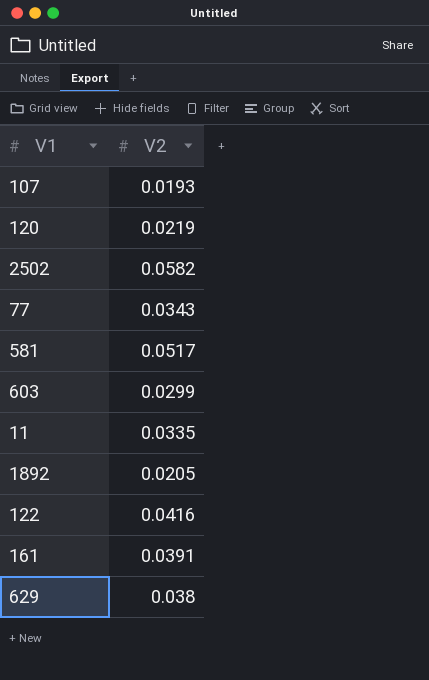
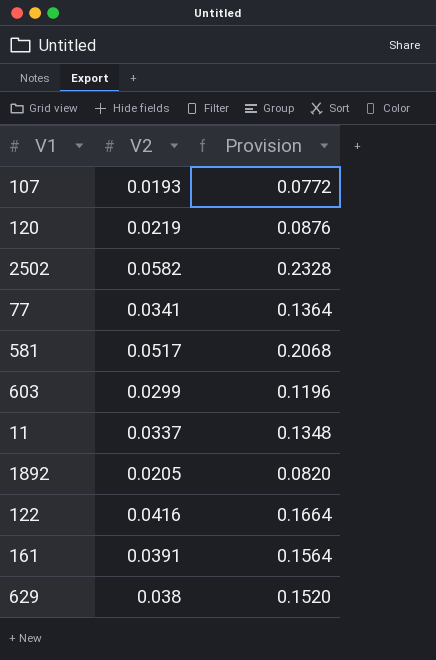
column Provision | formula: none -> [V2] * 4
77 | V2: 0.0343 -> 0.0341
11 | V2: 0.0335 -> 0.0337

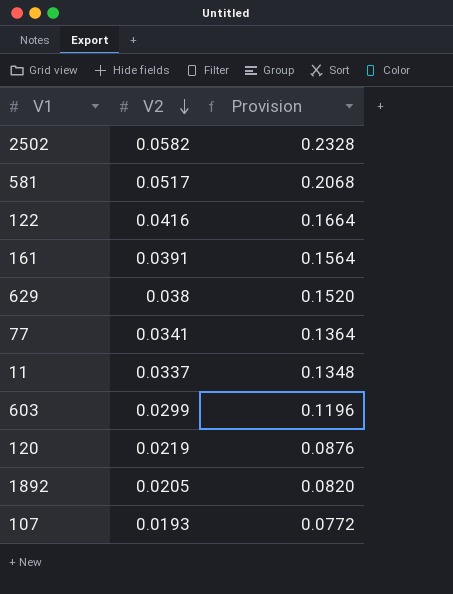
row order: none -> V2 descending

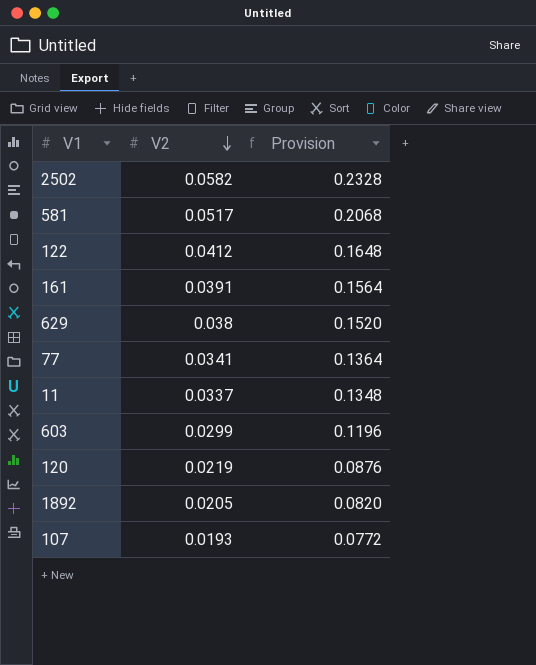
122 | V2: 0.0416 -> 0.0412
122 | Provision: 0.1664 -> 0.1648

